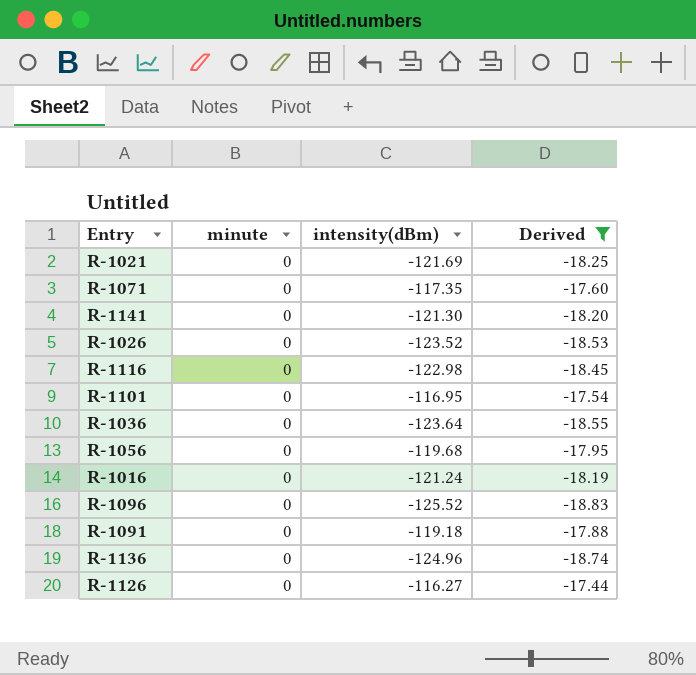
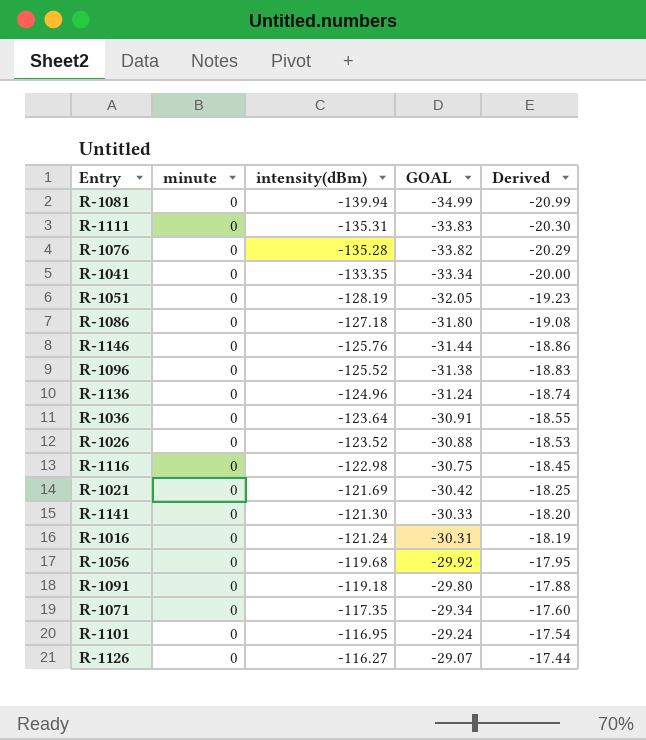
filter: Derived >= -18.83 -> none
row order: none -> intensity(dBm) ascending
column GOAL | formula: none -> [intensity(dBm)] * 0.25

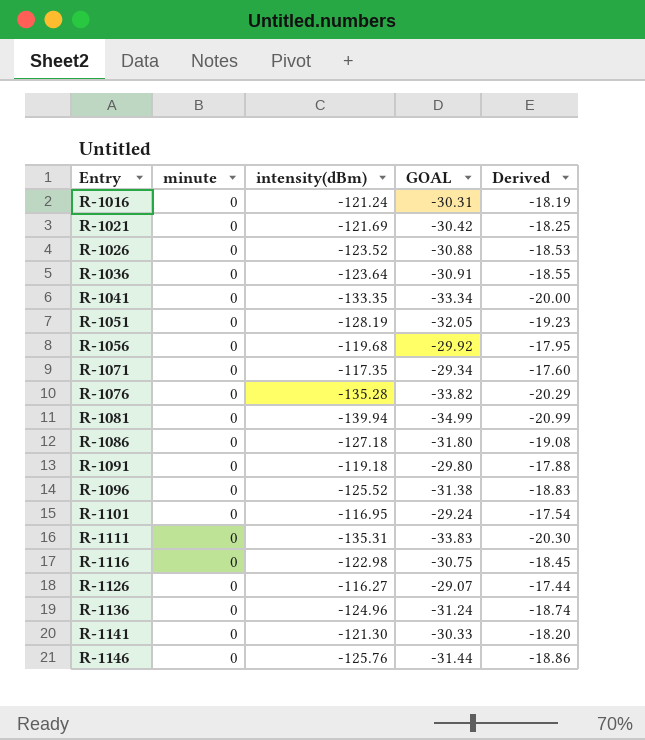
row order: intensity(dBm) ascending -> Entry ascending

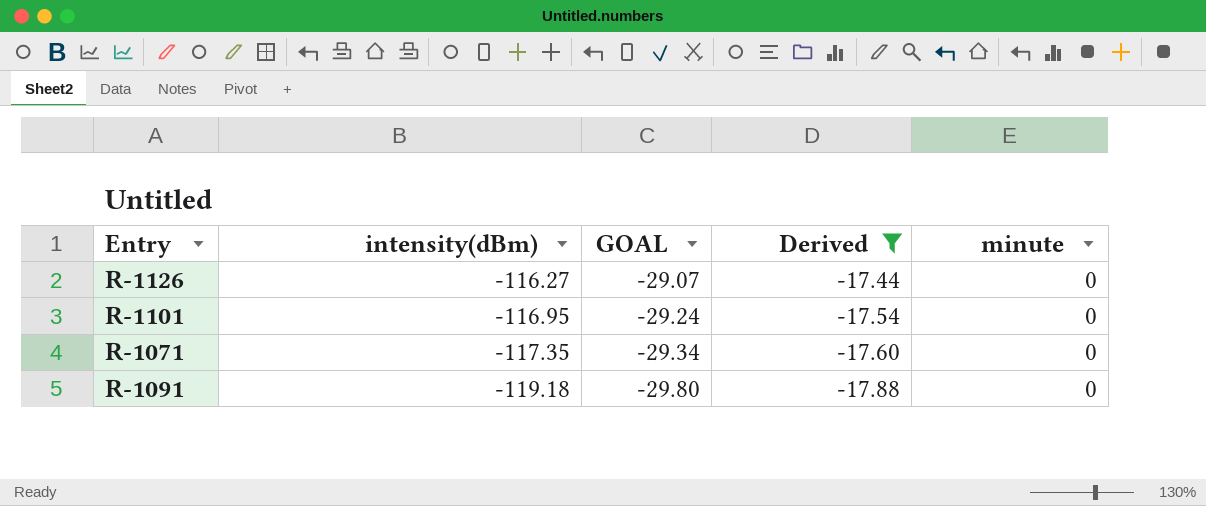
filter: none -> Derived >= -17.88
row order: Entry ascending -> intensity(dBm) descending
column minute | position: 2 -> 5

